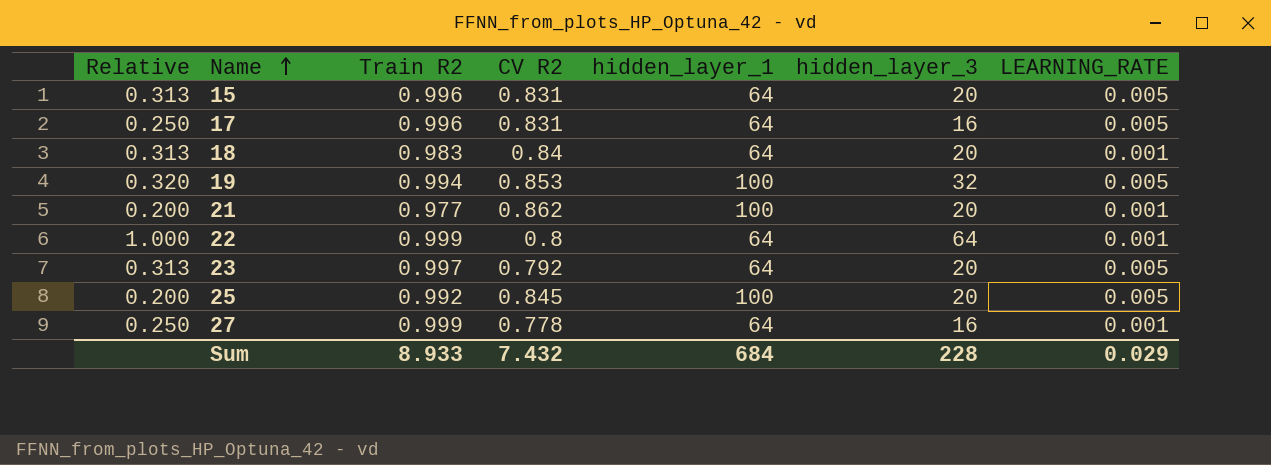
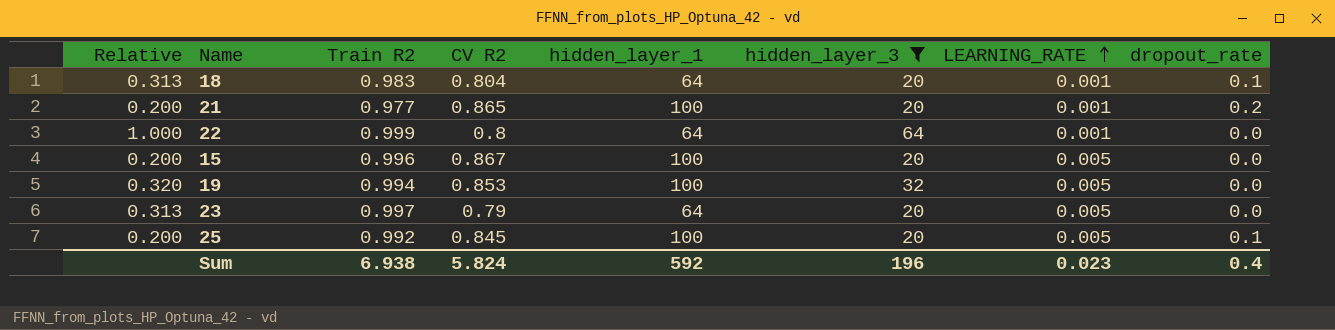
filter: none -> hidden_layer_3 != 16
row order: Name ascending -> LEARNING_RATE ascending
column dropout_rate | position: none -> 8
18 | CV R2: 0.84 -> 0.804
21 | CV R2: 0.862 -> 0.865
15 | Relative: 0.313 -> 0.200
15 | CV R2: 0.831 -> 0.867
15 | hidden_layer_1: 64 -> 100
23 | CV R2: 0.792 -> 0.79
Sum | Train R2: 8.933 -> 6.938
Sum | CV R2: 7.432 -> 5.824
Sum | hidden_layer_1: 684 -> 592
Sum | hidden_layer_3: 228 -> 196
Sum | LEARNING_RATE: 0.029 -> 0.023

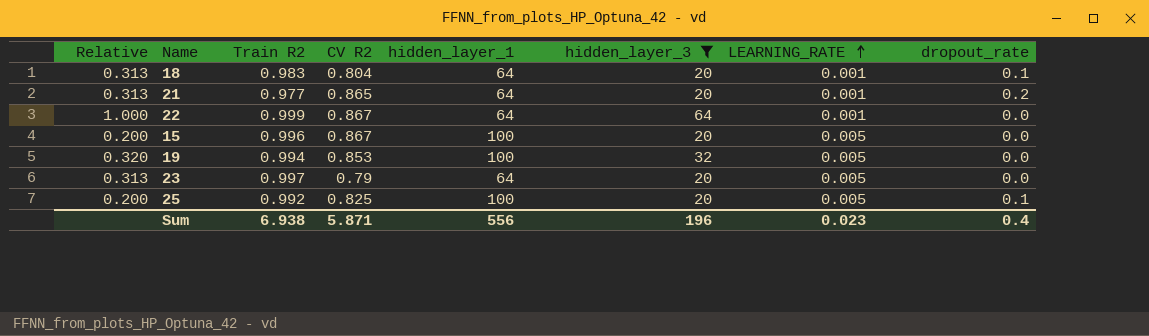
21 | Relative: 0.200 -> 0.313
21 | hidden_layer_1: 100 -> 64
22 | CV R2: 0.8 -> 0.867
25 | CV R2: 0.845 -> 0.825
Sum | CV R2: 5.824 -> 5.871
Sum | hidden_layer_1: 592 -> 556

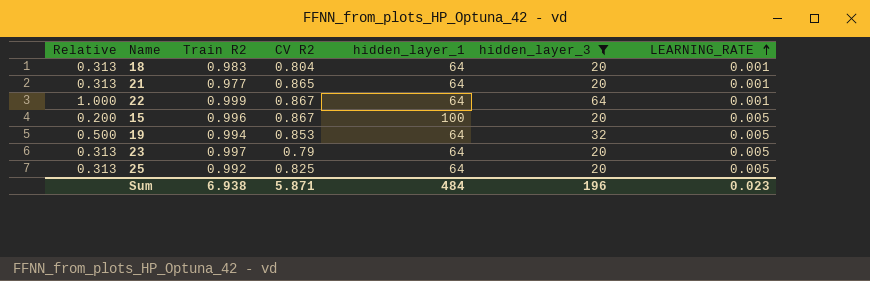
column dropout_rate | position: 8 -> none
19 | Relative: 0.320 -> 0.500
19 | hidden_layer_1: 100 -> 64
25 | Relative: 0.200 -> 0.313
25 | hidden_layer_1: 100 -> 64
Sum | hidden_layer_1: 556 -> 484

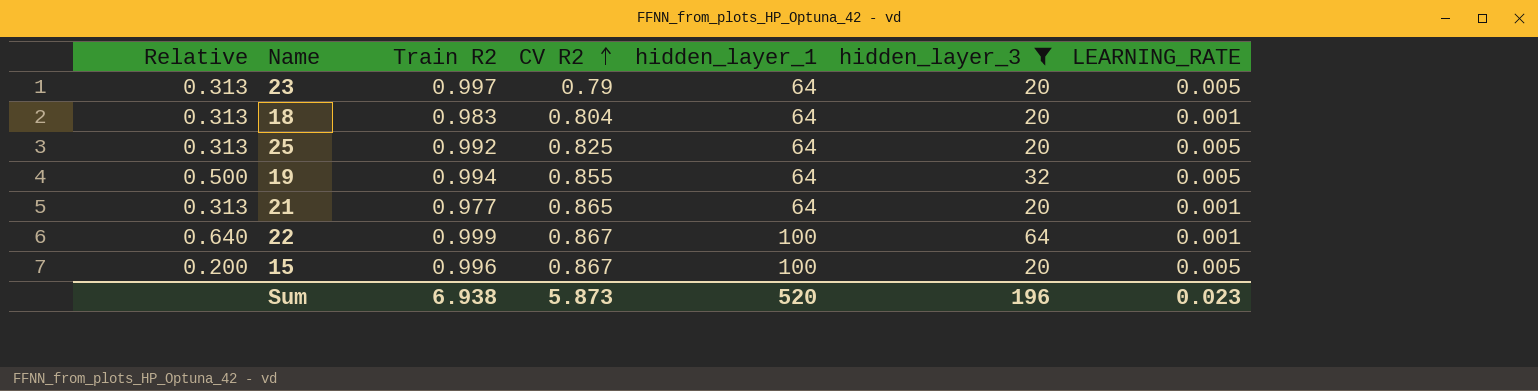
row order: LEARNING_RATE ascending -> CV R2 ascending
19 | CV R2: 0.853 -> 0.855
22 | Relative: 1.000 -> 0.640
22 | hidden_layer_1: 64 -> 100
Sum | CV R2: 5.871 -> 5.873
Sum | hidden_layer_1: 484 -> 520

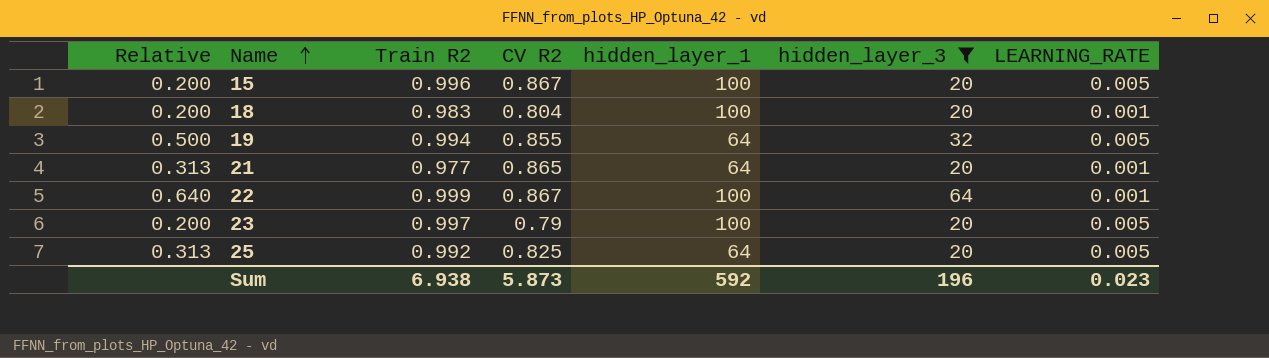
row order: CV R2 ascending -> Name ascending
18 | Relative: 0.313 -> 0.200
18 | hidden_layer_1: 64 -> 100
23 | Relative: 0.313 -> 0.200
23 | hidden_layer_1: 64 -> 100
Sum | hidden_layer_1: 520 -> 592

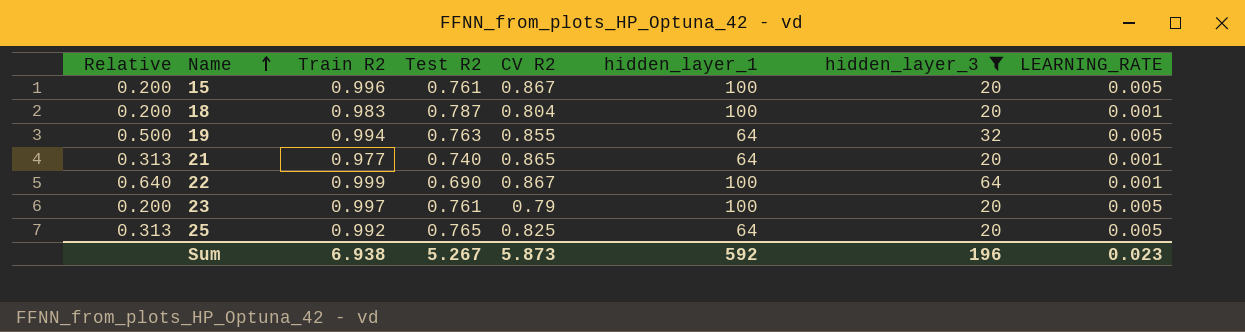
column Test R2 | position: none -> 4

